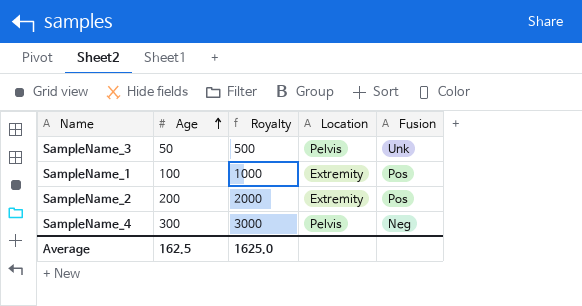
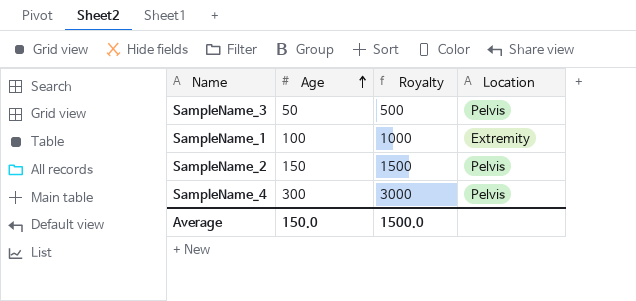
column Fusion | position: 5 -> none
SampleName_2 | Age: 200 -> 150
SampleName_2 | Royalty: 2000 -> 1500
SampleName_2 | Location: Extremity -> Pelvis
Average | Age: 162.5 -> 150.0
Average | Royalty: 1625.0 -> 1500.0

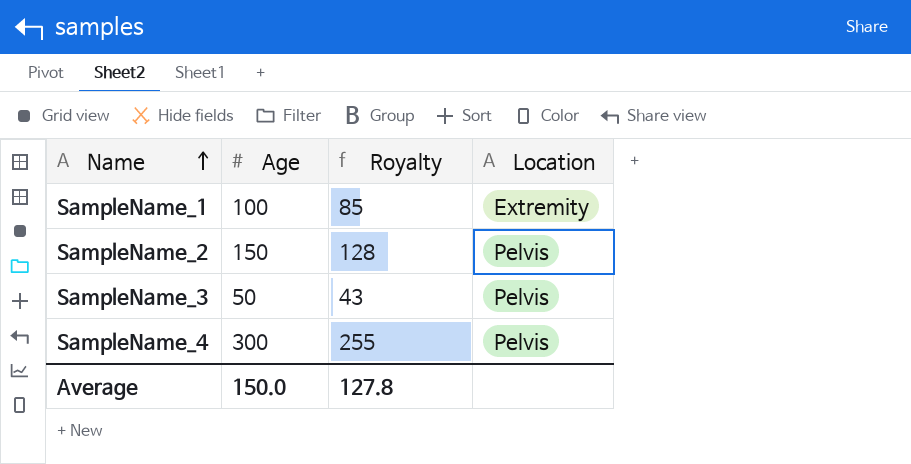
row order: Age ascending -> Name ascending
column Royalty | formula: [Age] * 10 -> [Age] * 0.85
Average | Royalty: 1500.0 -> 127.8

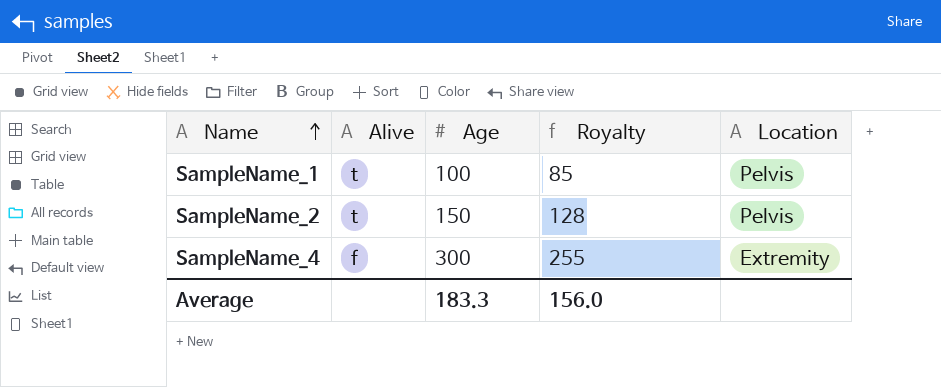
column Alive | position: none -> 2
row SampleName_3: 50 | 43 | Pelvis -> none
SampleName_1 | Location: Extremity -> Pelvis
SampleName_4 | Location: Pelvis -> Extremity
Average | Age: 150.0 -> 183.3
Average | Royalty: 127.8 -> 156.0

